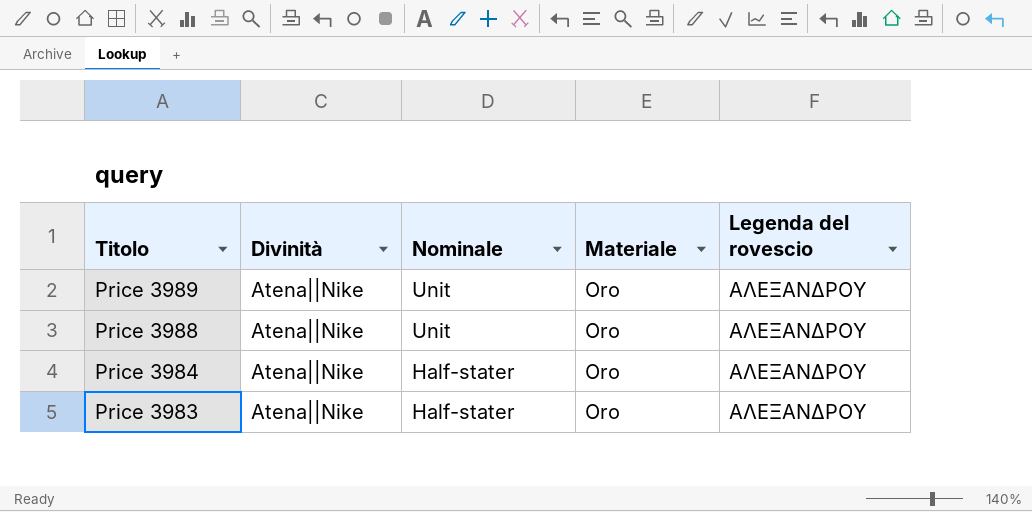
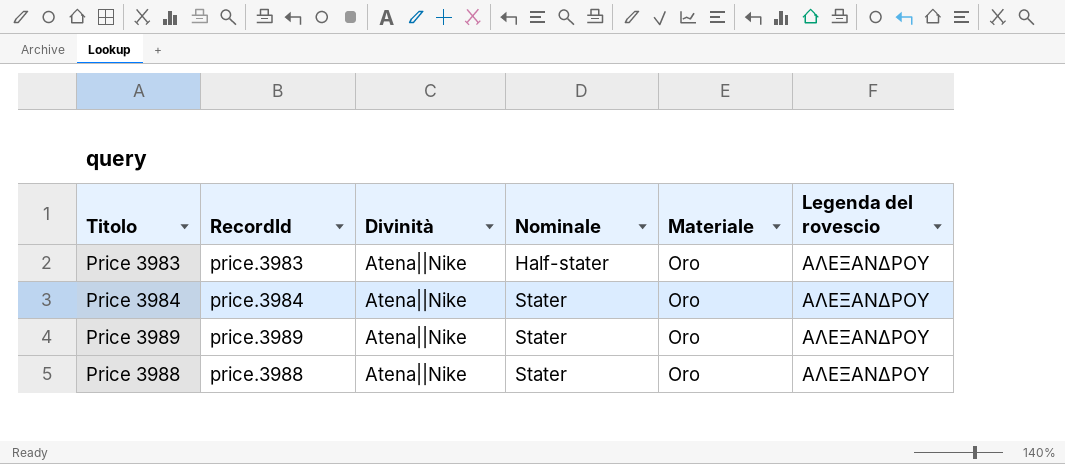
row order: Titolo descending -> Nominale ascending
column RecordId | position: none -> 2
Price 3984 | Nominale: Half-stater -> Stater
Price 3989 | Nominale: Unit -> Stater
Price 3988 | Nominale: Unit -> Stater

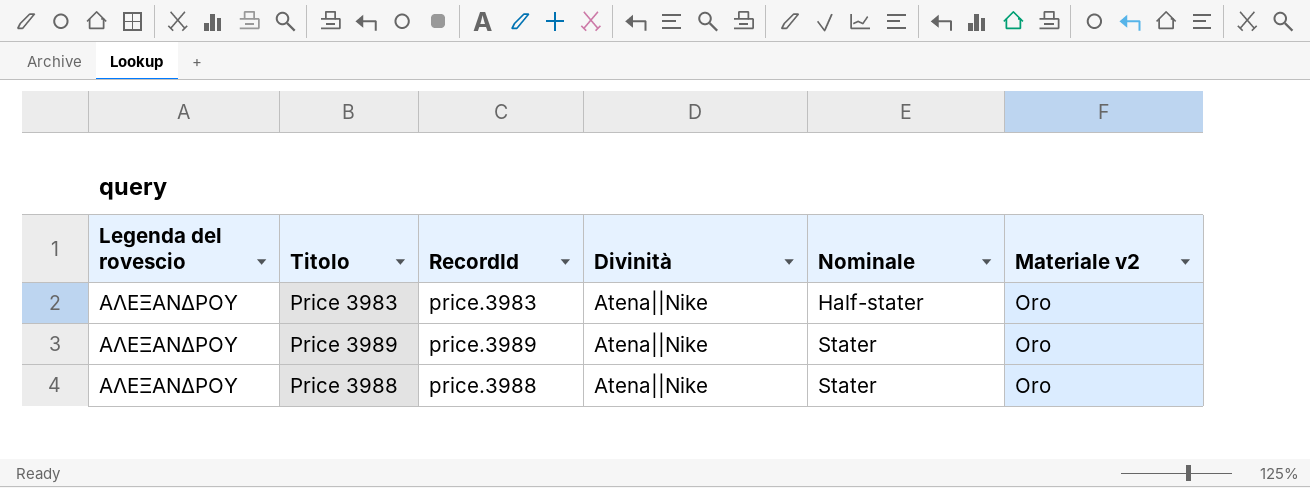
column Legenda del rovescio | position: 6 -> 1
column name: Materiale -> Materiale v2
row Price 3984: price.3984 | Atena||Nike | Stater | Oro | ΑΛΕΞΑΝΔΡΟΥ -> none

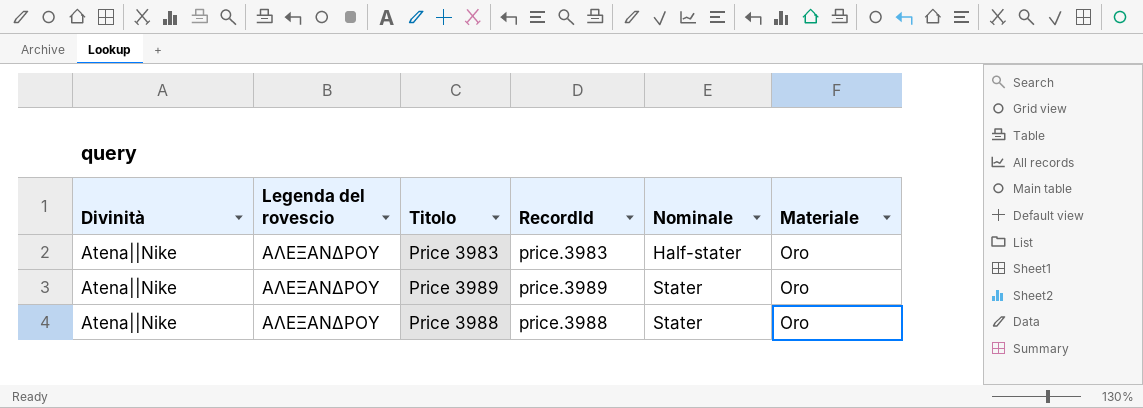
column Divinità | position: 4 -> 1
column name: Materiale v2 -> Materiale

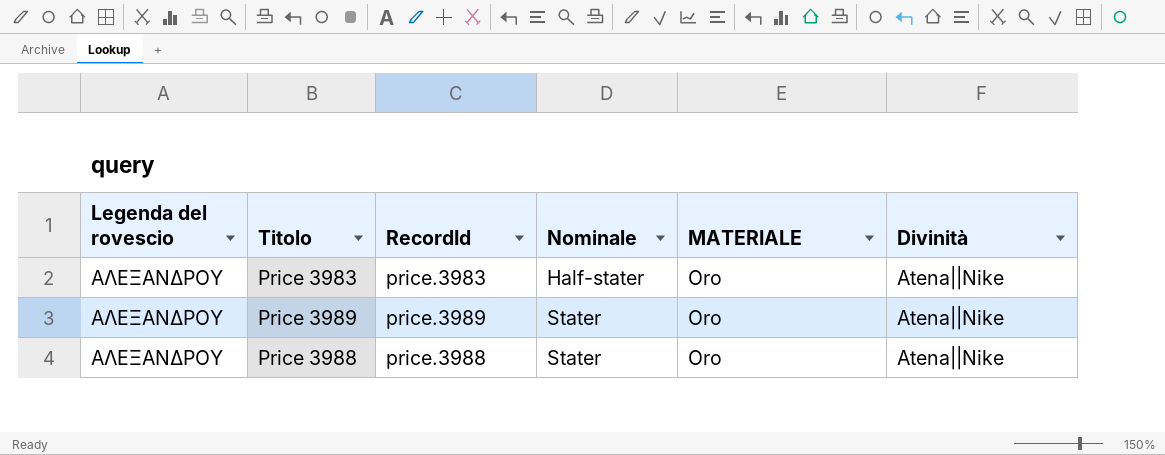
column name: Materiale -> MATERIALE
column Divinità | position: 1 -> 6

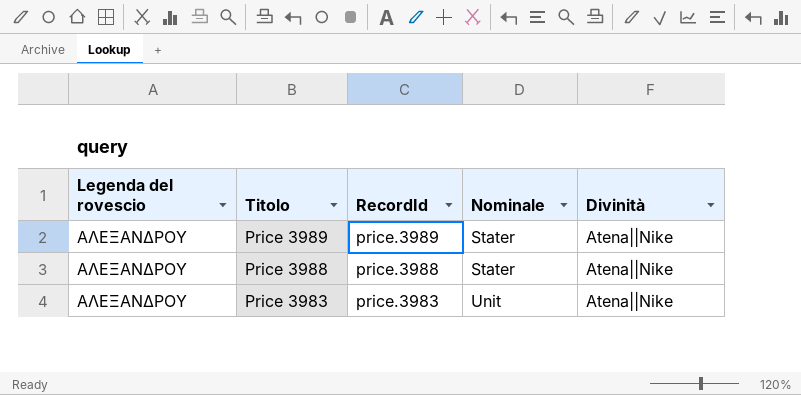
row order: Nominale ascending -> Titolo descending
column MATERIALE | position: 5 -> none
Price 3983 | Nominale: Half-stater -> Unit

